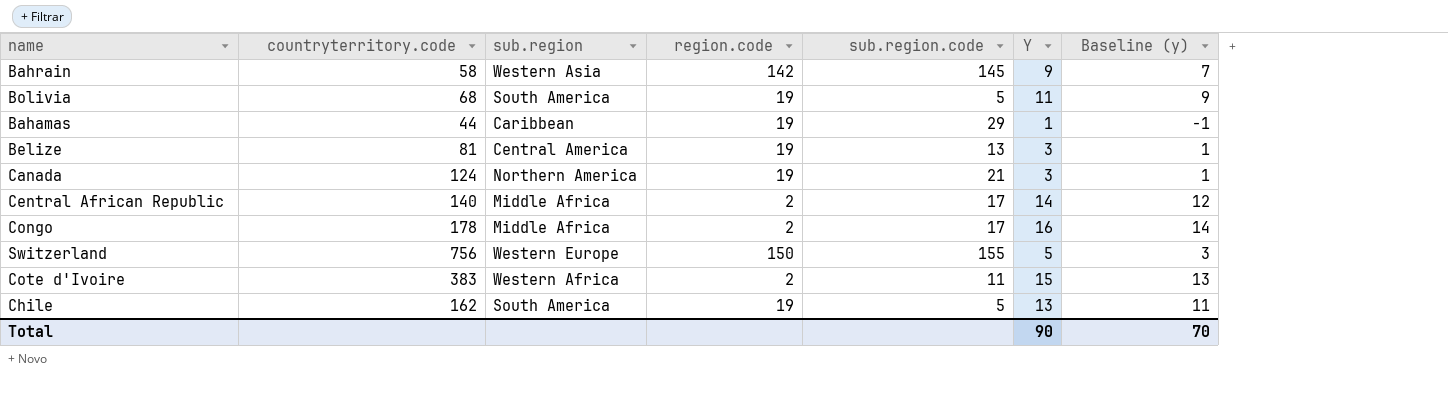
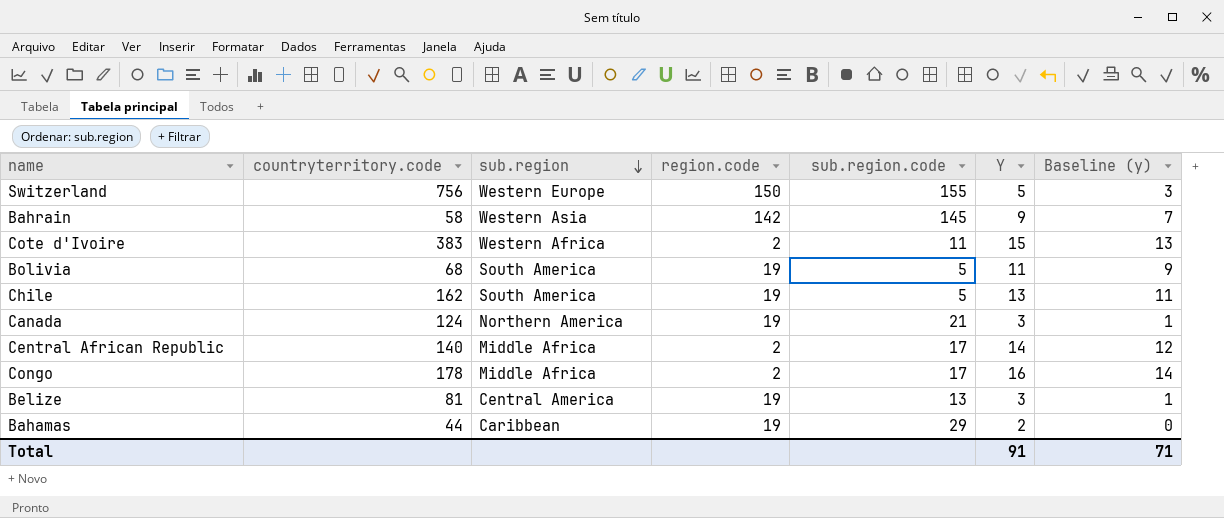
row order: none -> sub.region descending
Bahamas | Y: 1 -> 2
Bahamas | Baseline (y): -1 -> 0
Total | Y: 90 -> 91
Total | Baseline (y): 70 -> 71

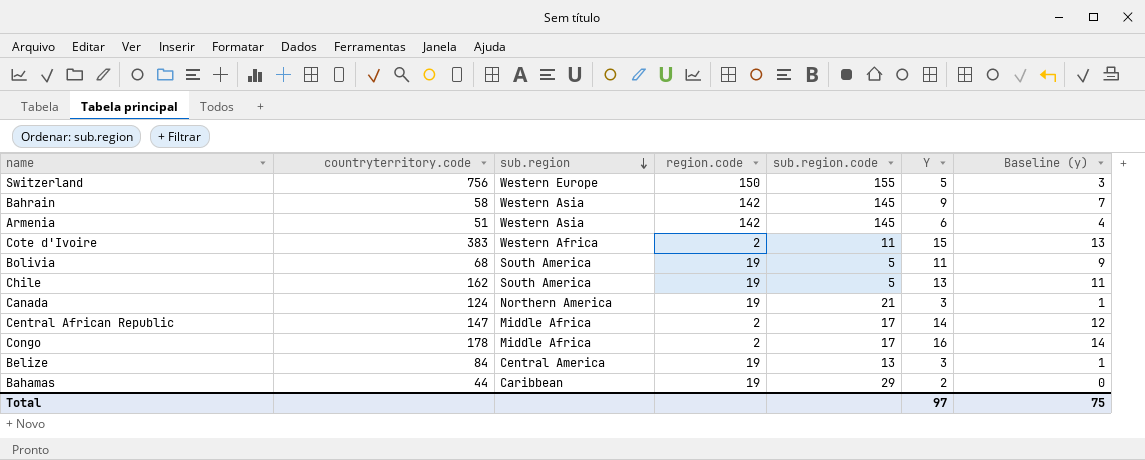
row Armenia: none -> 51 | Western Asia | 142 | 145 | 6 | 4
Central African Republic | countryterritory.code: 140 -> 147
Belize | countryterritory.code: 81 -> 84
Total | Y: 91 -> 97
Total | Baseline (y): 71 -> 75

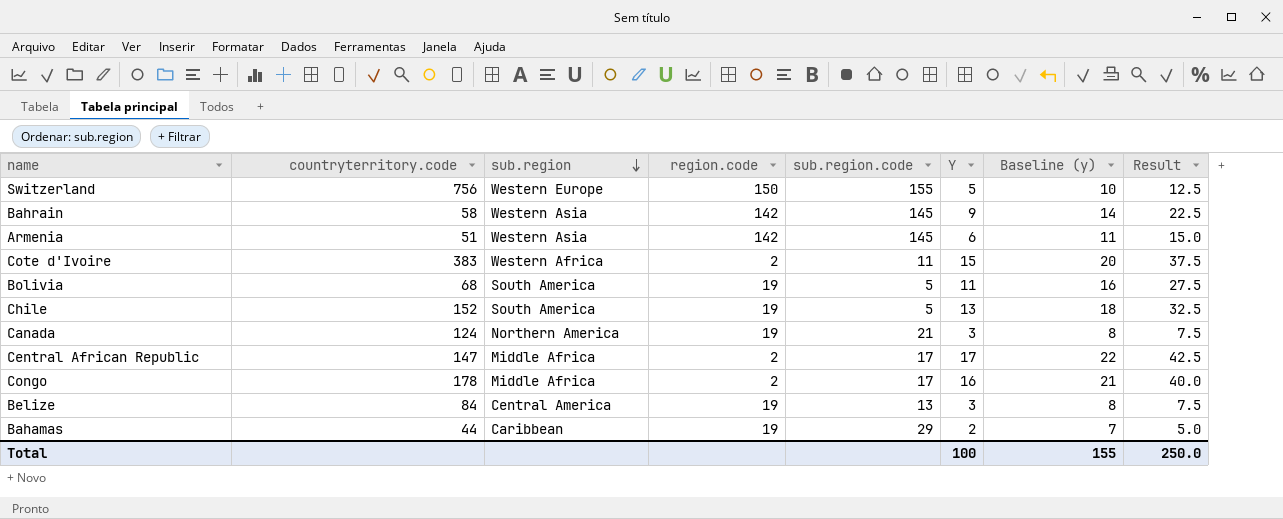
column Baseline (y) | formula: [Y] - 2 -> [Y] + 5
column Result | formula: none -> [Y] * 2.5
Chile | countryterritory.code: 162 -> 152
Central African Republic | Y: 14 -> 17
Total | Y: 97 -> 100
Total | Baseline (y): 75 -> 155

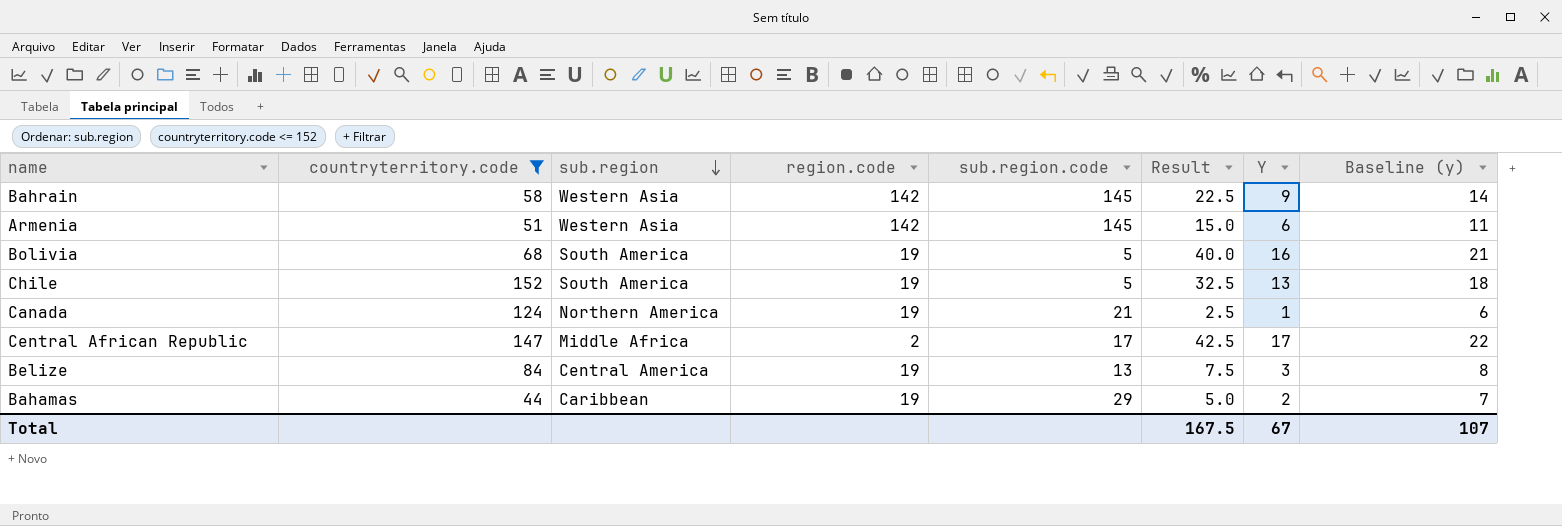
filter: none -> countryterritory.code <= 152
column Result | position: 8 -> 6
Bolivia | Result: 27.5 -> 40.0
Bolivia | Y: 11 -> 16
Bolivia | Baseline (y): 16 -> 21
Canada | Result: 7.5 -> 2.5
Canada | Y: 3 -> 1
Canada | Baseline (y): 8 -> 6
Total | Result: 250.0 -> 167.5
Total | Y: 100 -> 67
Total | Baseline (y): 155 -> 107

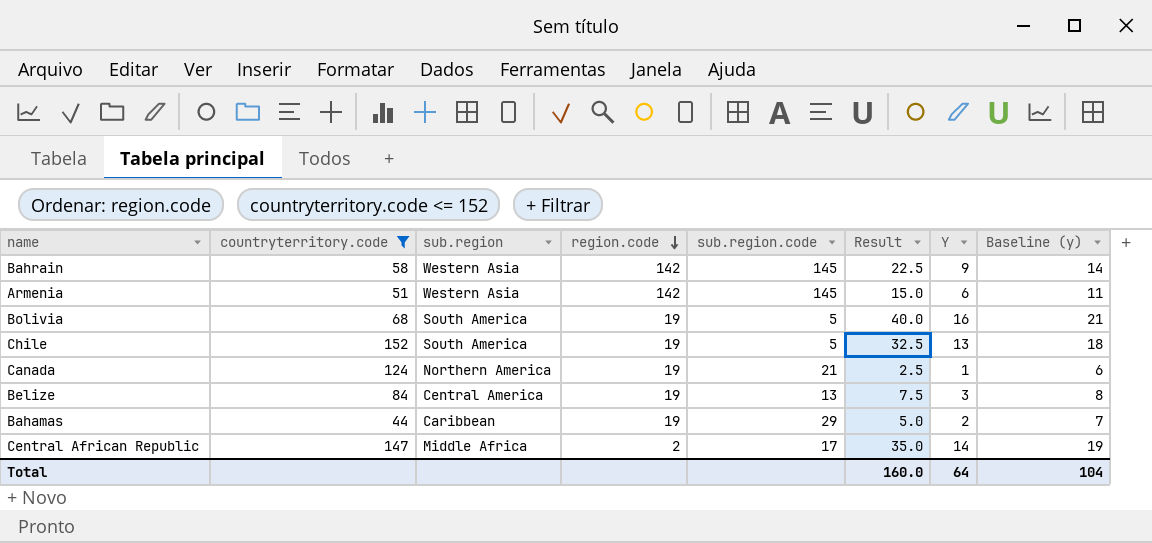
row order: sub.region descending -> region.code descending
Central African Republic | Result: 42.5 -> 35.0
Central African Republic | Y: 17 -> 14
Central African Republic | Baseline (y): 22 -> 19
Total | Result: 167.5 -> 160.0
Total | Y: 67 -> 64
Total | Baseline (y): 107 -> 104

